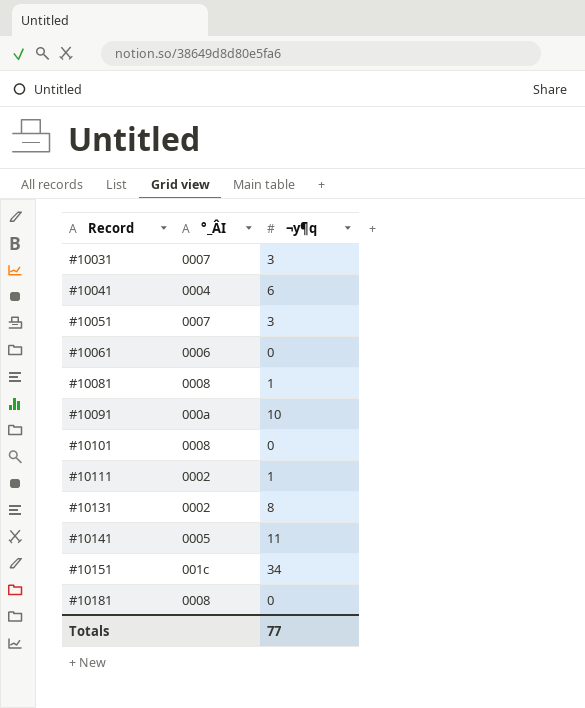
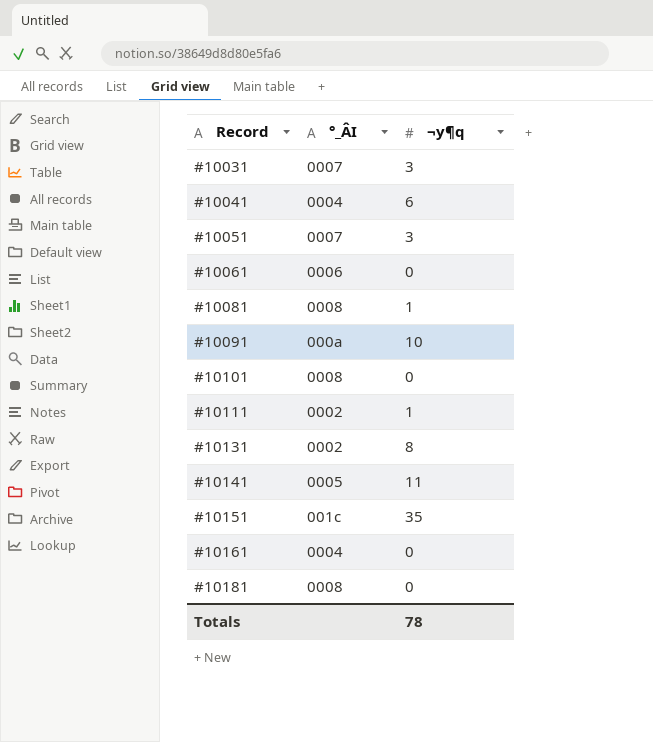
#10151 | ¬y¶q: 34 -> 35
row #10161: none -> 0004 | 0
Totals | ¬y¶q: 77 -> 78

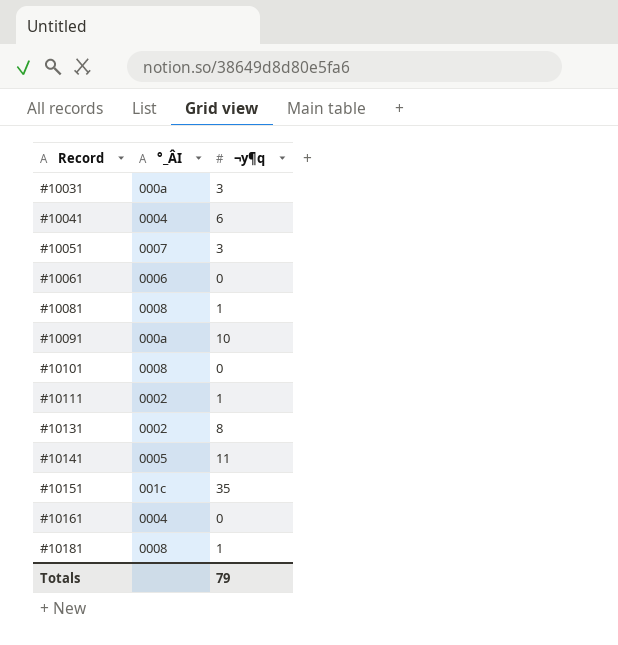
#10031 | °_ÂI: 0007 -> 000a
#10181 | ¬y¶q: 0 -> 1
Totals | ¬y¶q: 78 -> 79

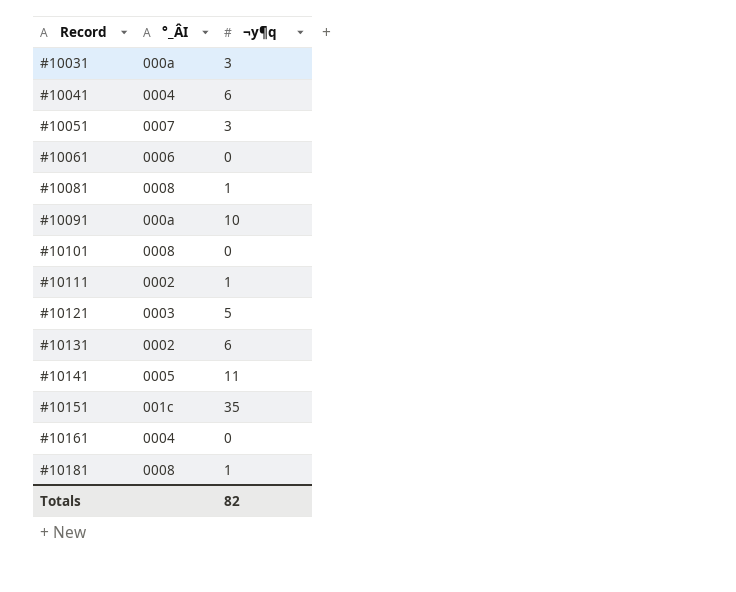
row #10121: none -> 0003 | 5
#10131 | ¬y¶q: 8 -> 6
Totals | ¬y¶q: 79 -> 82

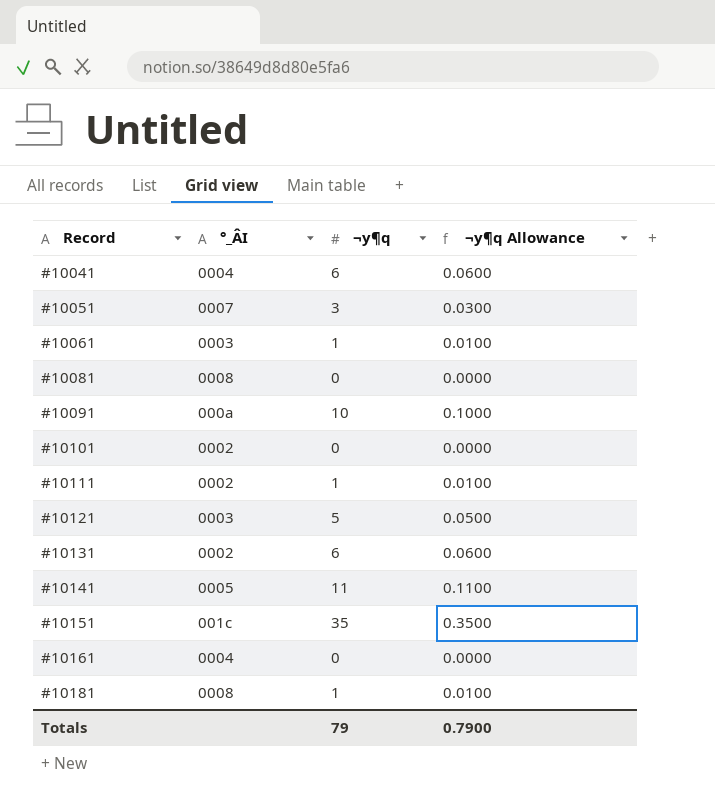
column ¬y¶q Allowance | formula: none -> [¬y¶q] * 0.01
row #10031: 000a | 3 -> none
#10061 | °_ÂI: 0006 -> 0003
#10061 | ¬y¶q: 0 -> 1
#10081 | ¬y¶q: 1 -> 0
#10101 | °_ÂI: 0008 -> 0002
Totals | ¬y¶q: 82 -> 79

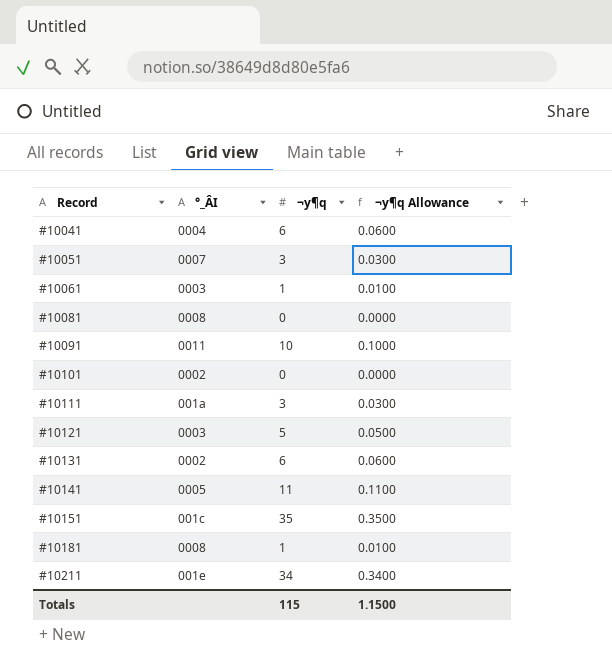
row #10161: 0004 | 0 | 0.0000 -> none
#10091 | °_ÂI: 000a -> 0011
#10111 | °_ÂI: 0002 -> 001a
#10111 | ¬y¶q: 1 -> 3
#10111 | ¬y¶q Allowance: 0.0100 -> 0.0300
row #10211: none -> 001e | 34 | 0.3400
Totals | ¬y¶q: 79 -> 115
Totals | ¬y¶q Allowance: 0.7900 -> 1.1500

